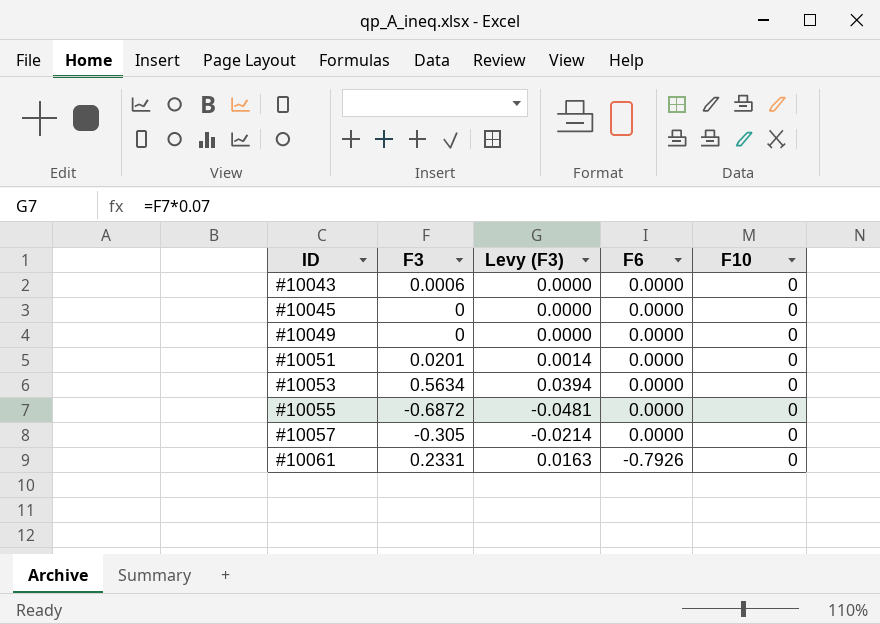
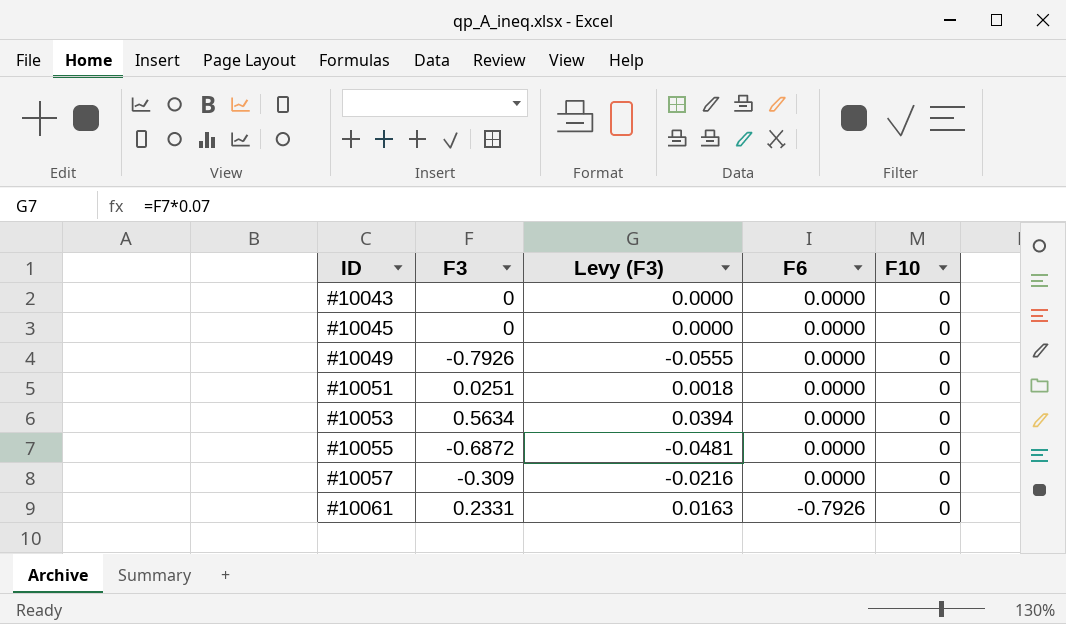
#10043 | F3: 0.0006 -> 0
#10049 | F3: 0 -> -0.7926
#10049 | Levy (F3): 0.0000 -> -0.0555
#10051 | F3: 0.0201 -> 0.0251
#10051 | Levy (F3): 0.0014 -> 0.0018
#10057 | F3: -0.305 -> -0.309
#10057 | Levy (F3): -0.0214 -> -0.0216

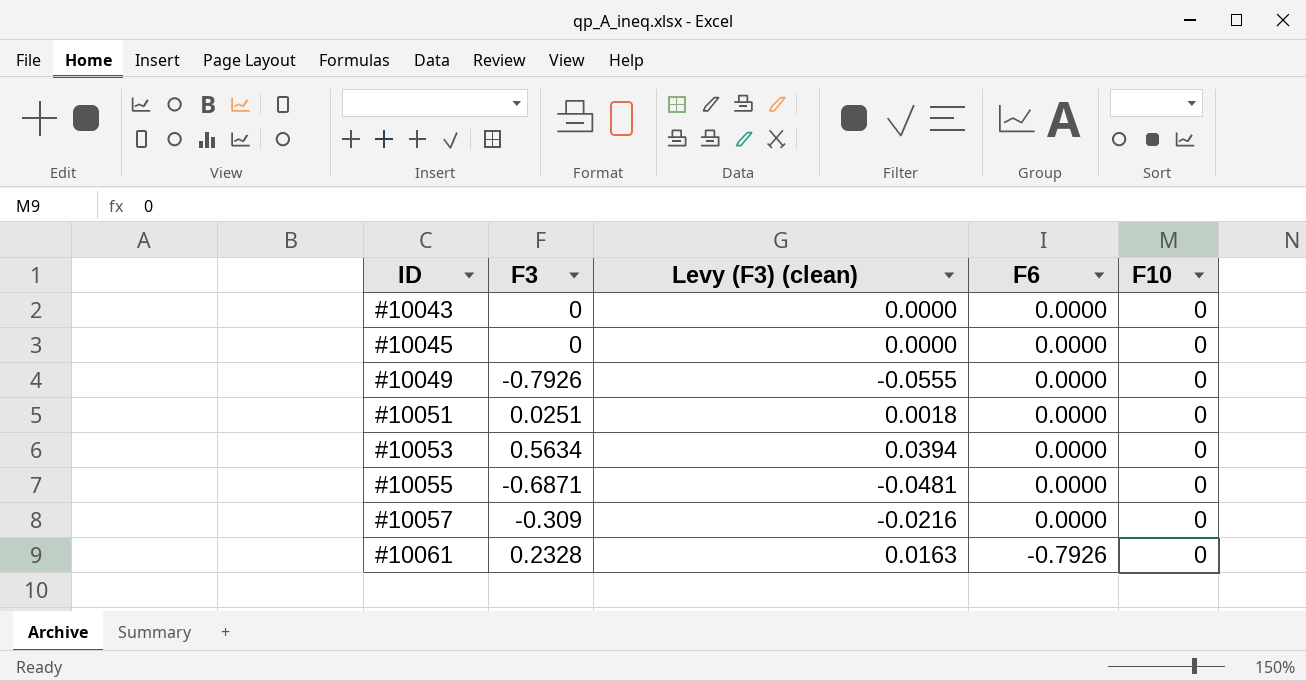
column name: Levy (F3) -> Levy (F3) (clean)
#10055 | F3: -0.6872 -> -0.6871
#10061 | F3: 0.2331 -> 0.2328

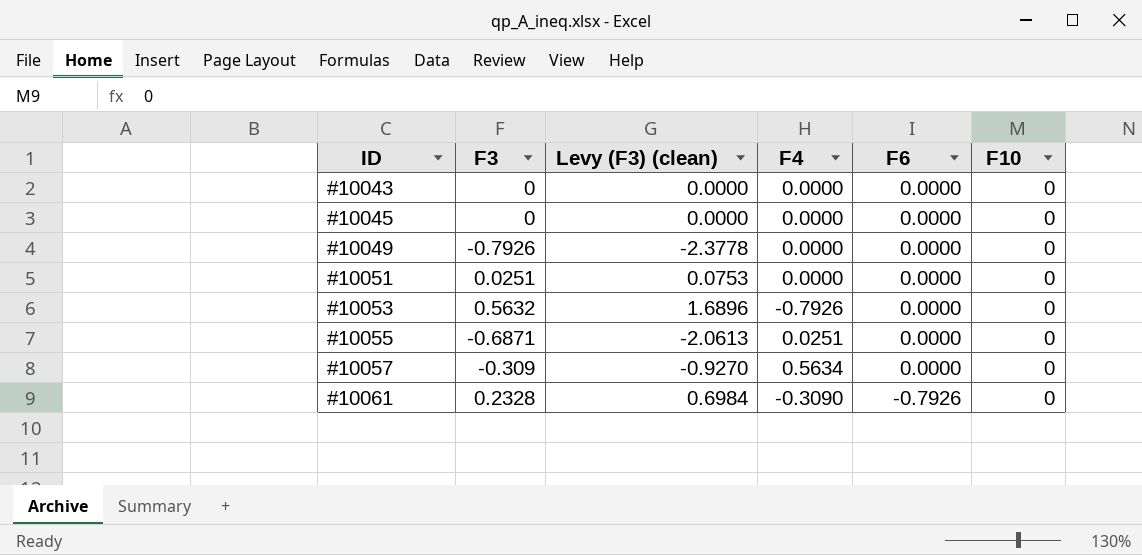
column Levy (F3) (clean) | formula: [F3] * 0.07 -> [F3] * 3
column F4 | position: none -> 4
#10053 | F3: 0.5634 -> 0.5632

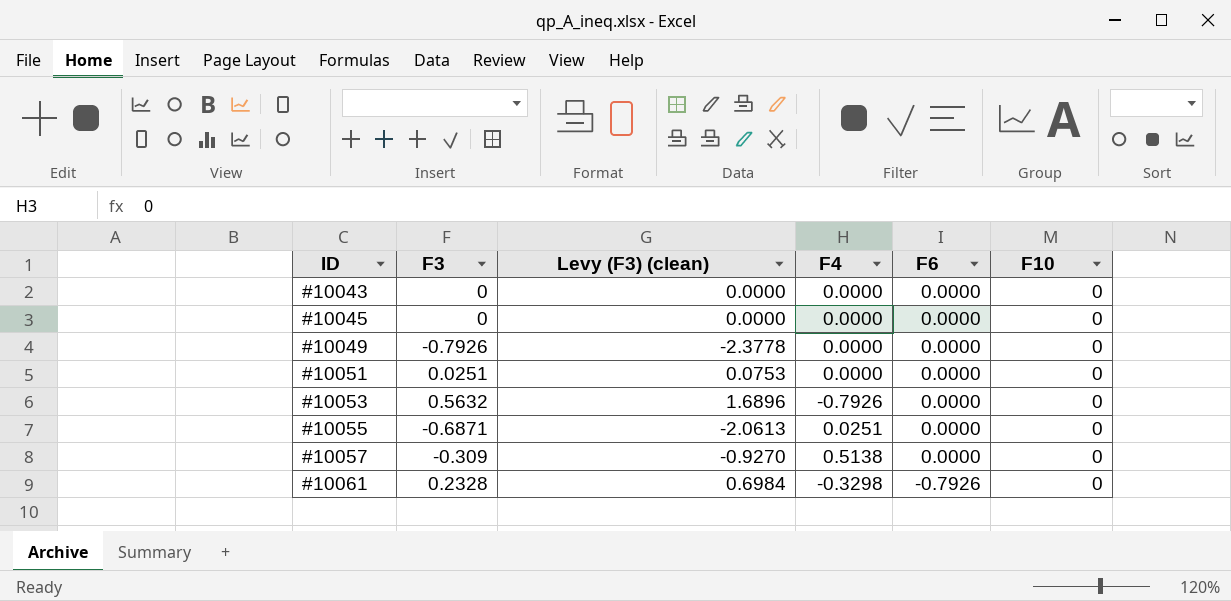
#10057 | F4: 0.5634 -> 0.5138
#10061 | F4: -0.3090 -> -0.3298

